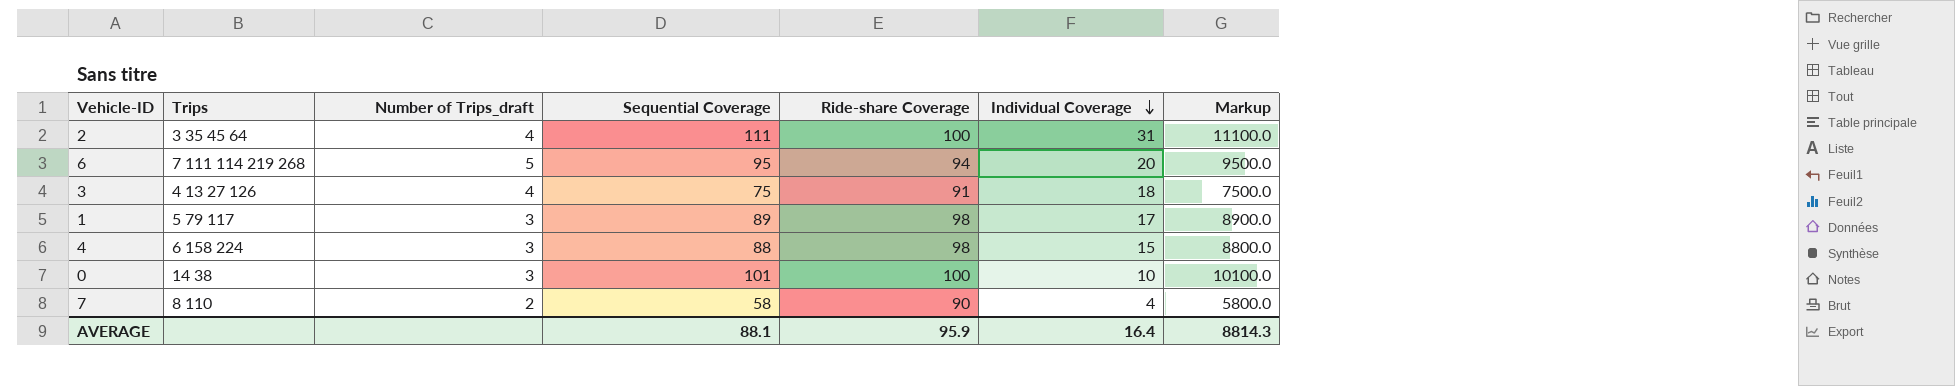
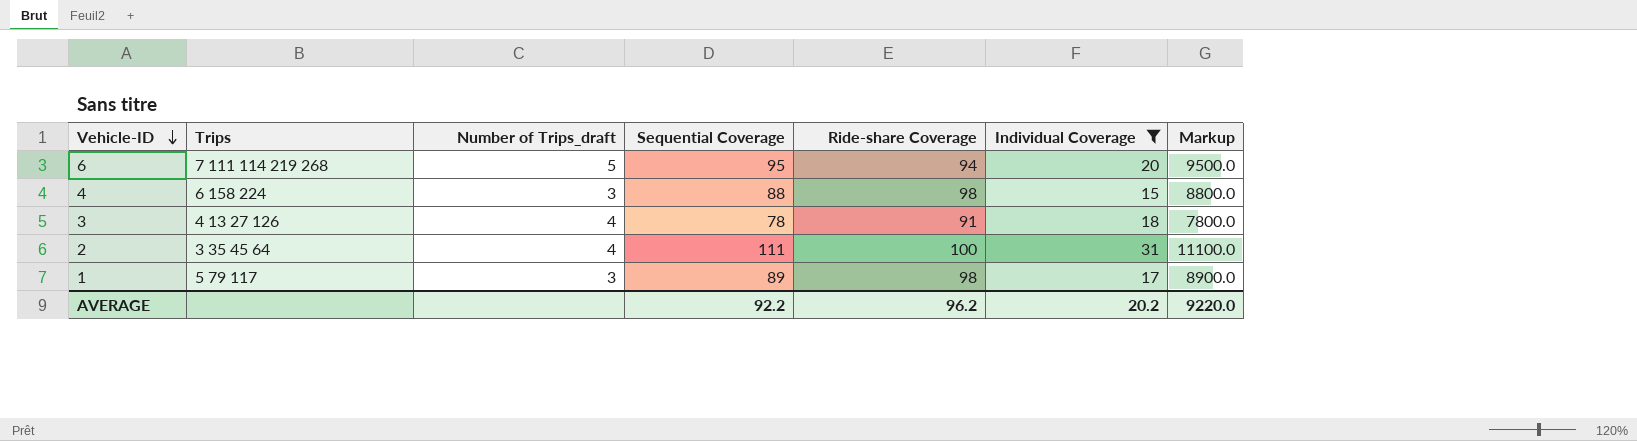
filter: none -> Individual Coverage >= 15
row order: Individual Coverage descending -> Vehicle-ID descending
3 | Sequential Coverage: 75 -> 78
3 | Markup: 7500.0 -> 7800.0
AVERAGE | Sequential Coverage: 88.1 -> 92.2
AVERAGE | Ride-share Coverage: 95.9 -> 96.2
AVERAGE | Individual Coverage: 16.4 -> 20.2
AVERAGE | Markup: 8814.3 -> 9220.0

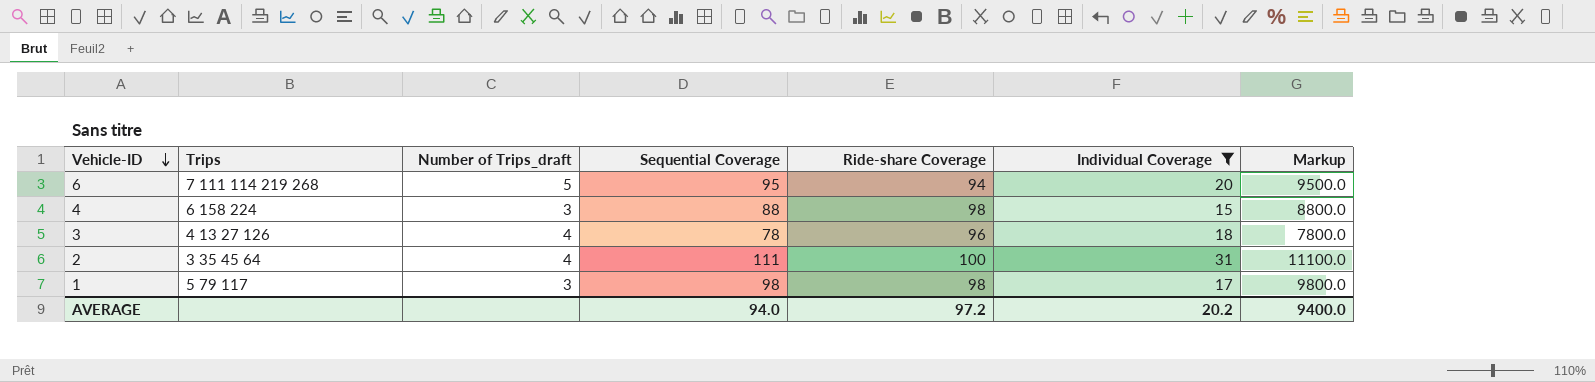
3 | Ride-share Coverage: 91 -> 96
1 | Sequential Coverage: 89 -> 98
1 | Markup: 8900.0 -> 9800.0
AVERAGE | Sequential Coverage: 92.2 -> 94.0
AVERAGE | Ride-share Coverage: 96.2 -> 97.2
AVERAGE | Markup: 9220.0 -> 9400.0

